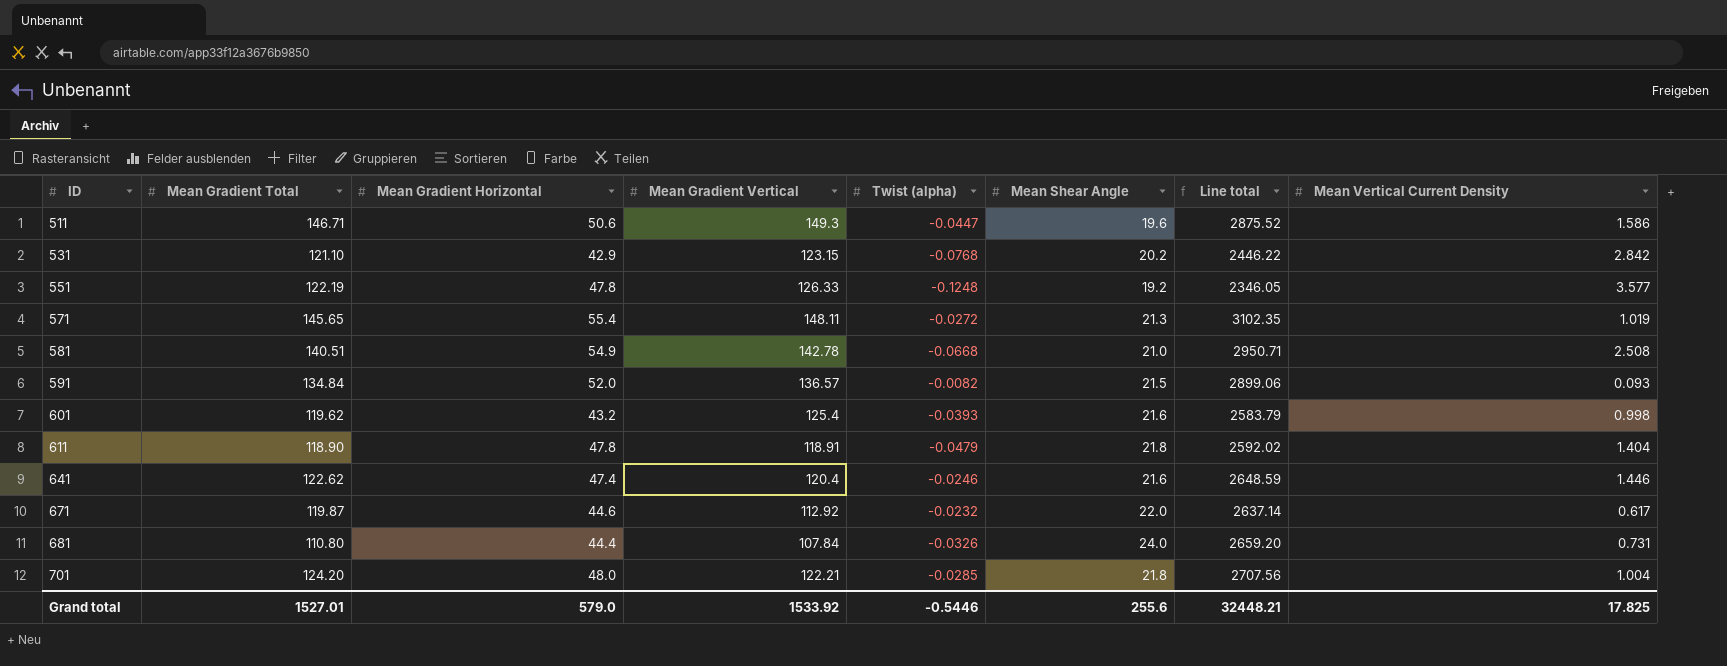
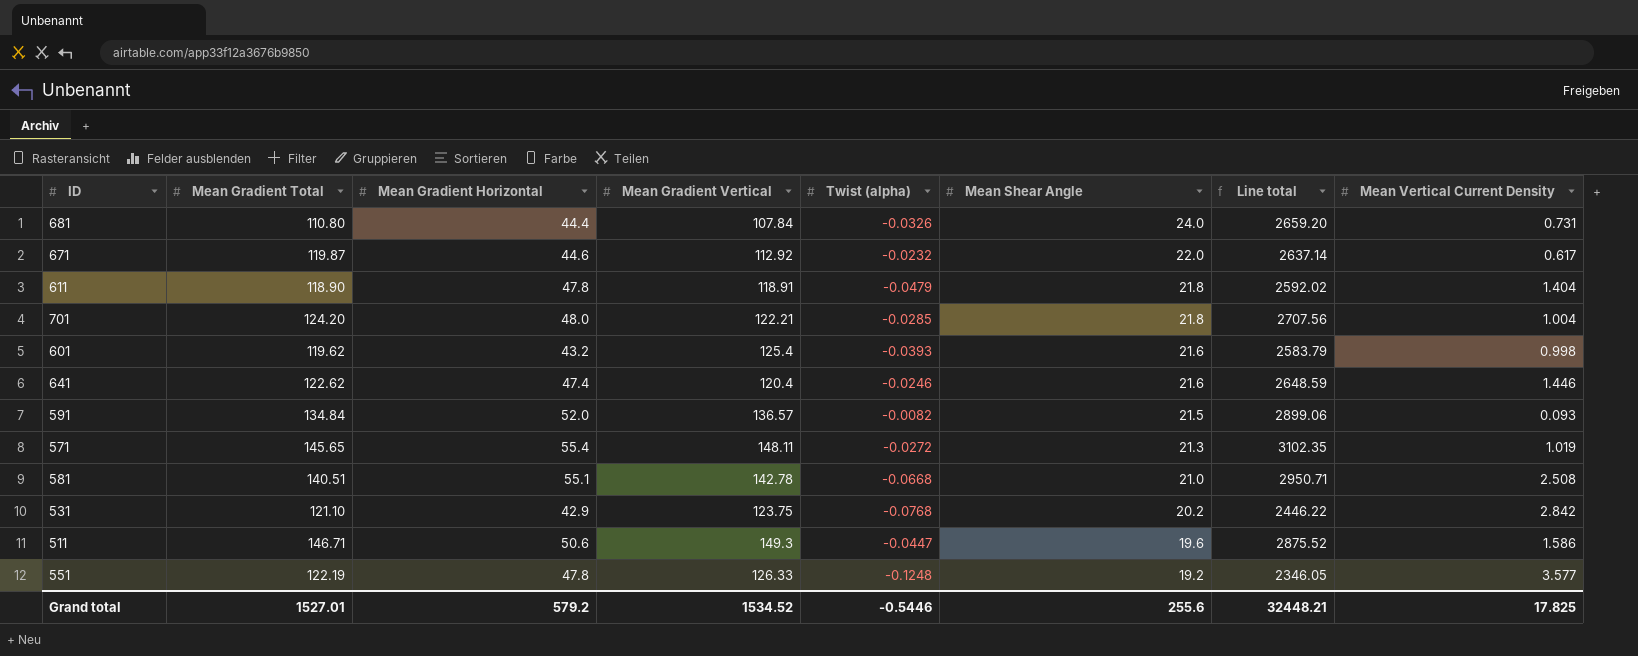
row order: ID ascending -> Mean Shear Angle descending
581 | Mean Gradient Horizontal: 54.9 -> 55.1
531 | Mean Gradient Vertical: 123.15 -> 123.75
Grand total | Mean Gradient Horizontal: 579.0 -> 579.2
Grand total | Mean Gradient Vertical: 1533.92 -> 1534.52

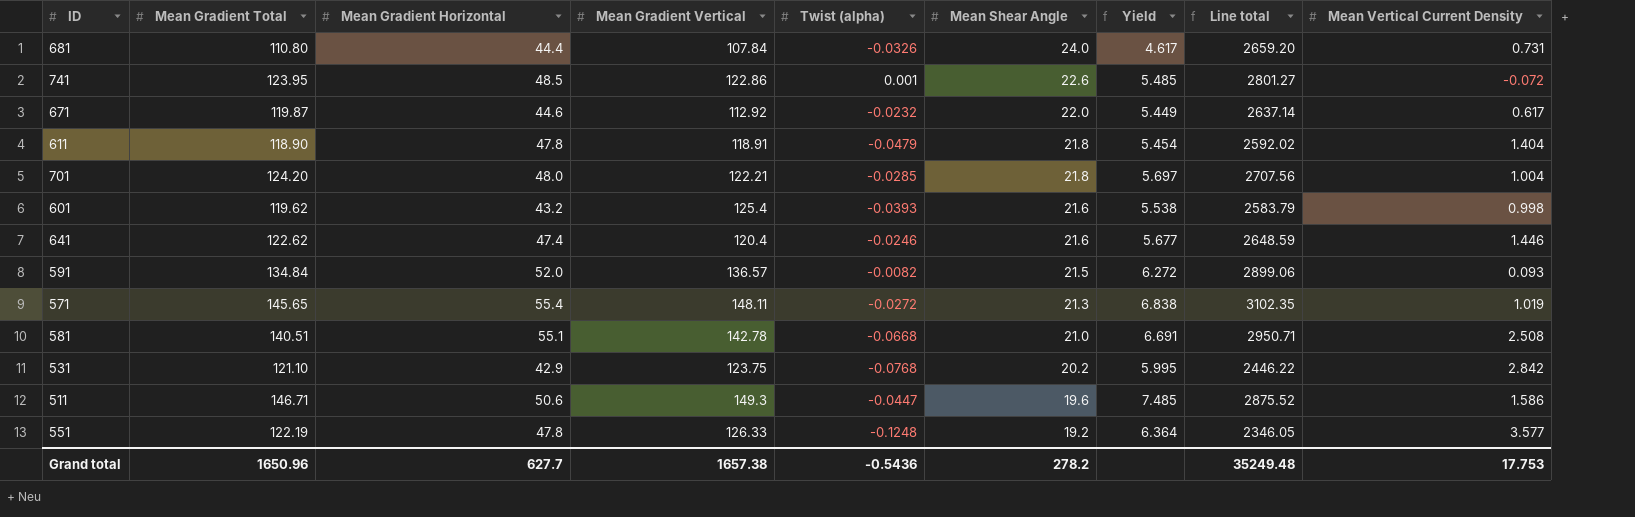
column Yield | formula: none -> [Mean Gradient Total] / [Mean Shear Angle]
row 741: none -> 123.95 | 48.5 | 122.86 | 0.001 | 22.6 | 5.485 | 2801.27 | -0.072
Grand total | Mean Gradient Total: 1527.01 -> 1650.96
Grand total | Mean Gradient Horizontal: 579.2 -> 627.7
Grand total | Mean Gradient Vertical: 1534.52 -> 1657.38
Grand total | Twist (alpha): -0.5446 -> -0.5436
Grand total | Mean Shear Angle: 255.6 -> 278.2
Grand total | Line total: 32448.21 -> 35249.48
Grand total | Mean Vertical Current Density: 17.825 -> 17.753

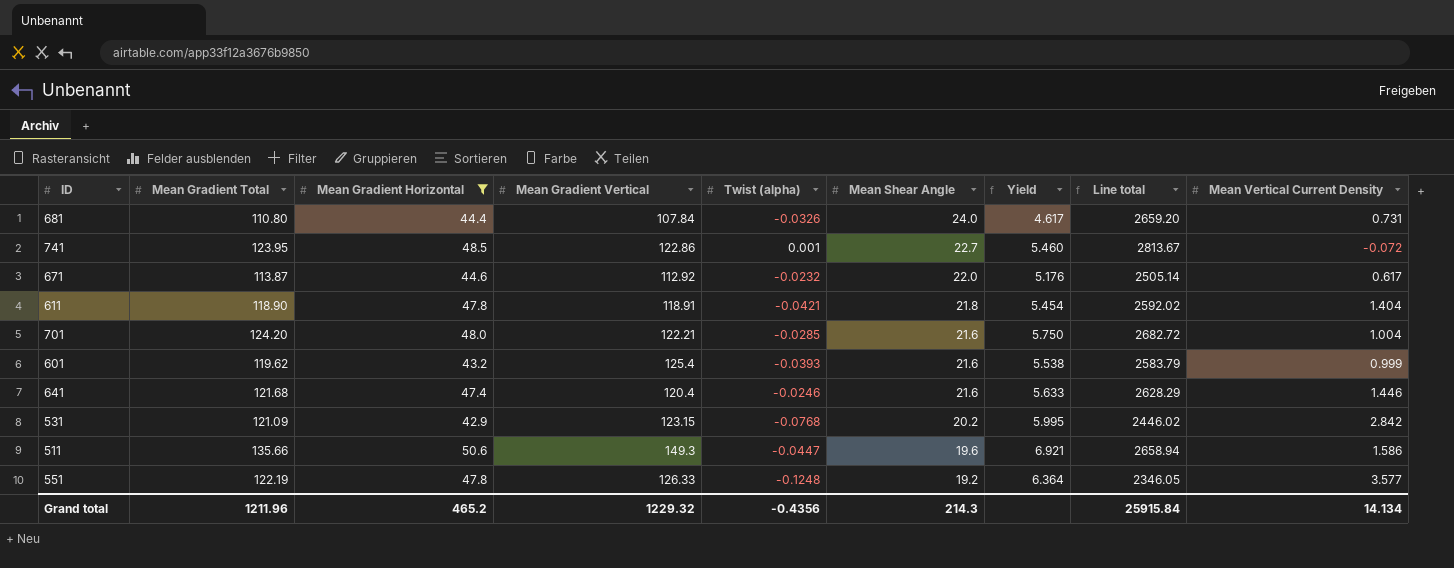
filter: none -> Mean Gradient Horizontal <= 50.6
741 | Mean Shear Angle: 22.6 -> 22.7
741 | Yield: 5.485 -> 5.460
741 | Line total: 2801.27 -> 2813.67
671 | Mean Gradient Total: 119.87 -> 113.87
671 | Yield: 5.449 -> 5.176
671 | Line total: 2637.14 -> 2505.14
611 | Twist (alpha): -0.0479 -> -0.0421
701 | Mean Shear Angle: 21.8 -> 21.6
701 | Yield: 5.697 -> 5.750
701 | Line total: 2707.56 -> 2682.72
601 | Mean Vertical Current Density: 0.998 -> 0.999
641 | Mean Gradient Total: 122.62 -> 121.68
641 | Yield: 5.677 -> 5.633
641 | Line total: 2648.59 -> 2628.29
531 | Mean Gradient Total: 121.10 -> 121.09
531 | Mean Gradient Vertical: 123.75 -> 123.15
531 | Line total: 2446.22 -> 2446.02
511 | Mean Gradient Total: 146.71 -> 135.66
511 | Yield: 7.485 -> 6.921
511 | Line total: 2875.52 -> 2658.94
Grand total | Mean Gradient Total: 1650.96 -> 1211.96
Grand total | Mean Gradient Horizontal: 627.7 -> 465.2
Grand total | Mean Gradient Vertical: 1657.38 -> 1229.32
Grand total | Twist (alpha): -0.5436 -> -0.4356
Grand total | Mean Shear Angle: 278.2 -> 214.3
Grand total | Line total: 35249.48 -> 25915.84
Grand total | Mean Vertical Current Density: 17.753 -> 14.134

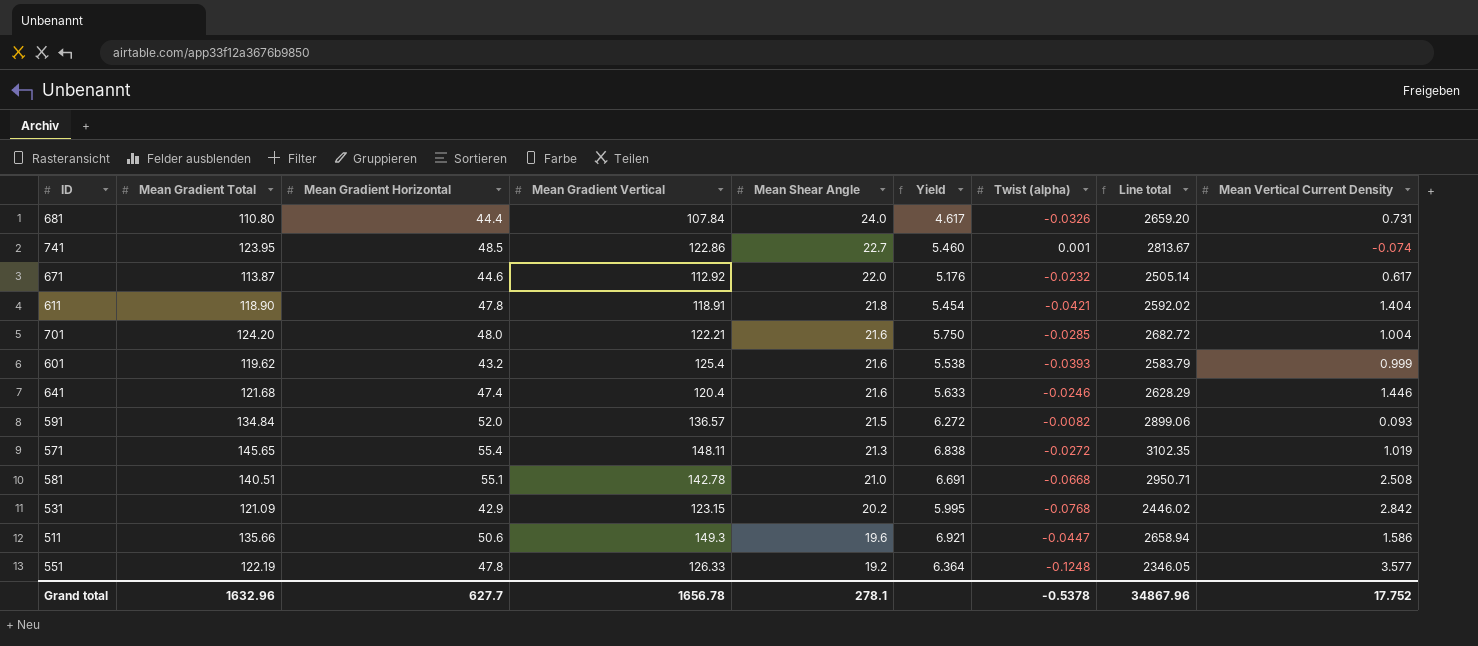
filter: Mean Gradient Horizontal <= 50.6 -> none
column Twist (alpha) | position: 5 -> 7
741 | Mean Vertical Current Density: -0.072 -> -0.074
Grand total | Mean Gradient Total: 1211.96 -> 1632.96
Grand total | Mean Gradient Horizontal: 465.2 -> 627.7
Grand total | Mean Gradient Vertical: 1229.32 -> 1656.78
Grand total | Mean Shear Angle: 214.3 -> 278.1
Grand total | Twist (alpha): -0.4356 -> -0.5378
Grand total | Line total: 25915.84 -> 34867.96
Grand total | Mean Vertical Current Density: 14.134 -> 17.752

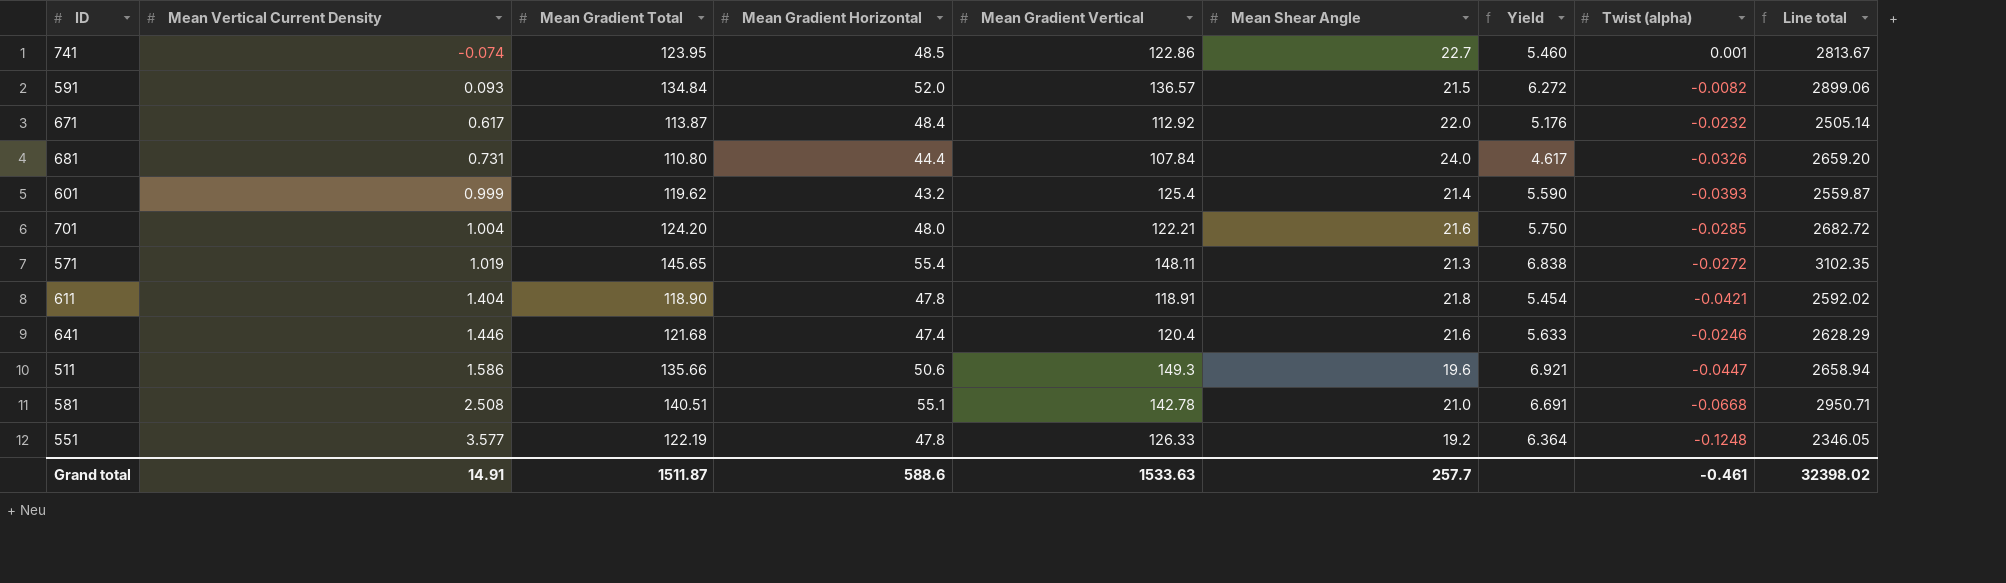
row order: Mean Shear Angle descending -> Mean Vertical Current Density ascending
column Mean Vertical Current Density | position: 9 -> 2
row 531: 121.09 | 42.9 | 123.15 | 20.2 | 5.995 | -0.0768 | 2446.02 | 2.842 -> none
671 | Mean Gradient Horizontal: 44.6 -> 48.4
601 | Mean Shear Angle: 21.6 -> 21.4
601 | Yield: 5.538 -> 5.590
601 | Line total: 2583.79 -> 2559.87
Grand total | Mean Vertical Current Density: 17.752 -> 14.91
Grand total | Mean Gradient Total: 1632.96 -> 1511.87
Grand total | Mean Gradient Horizontal: 627.7 -> 588.6
Grand total | Mean Gradient Vertical: 1656.78 -> 1533.63
Grand total | Mean Shear Angle: 278.1 -> 257.7
Grand total | Twist (alpha): -0.5378 -> -0.461
Grand total | Line total: 34867.96 -> 32398.02

